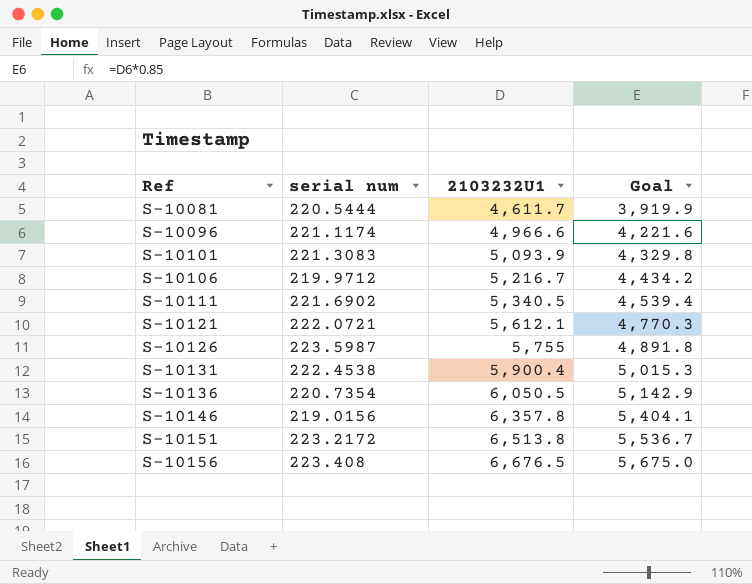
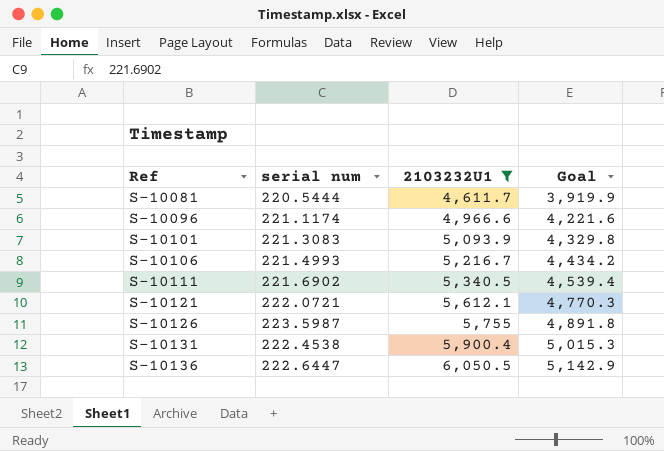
filter: none -> 2103232U1 <= 6,050.5
S-10106 | serial num: 219.9712 -> 221.4993
S-10136 | serial num: 220.7354 -> 222.6447

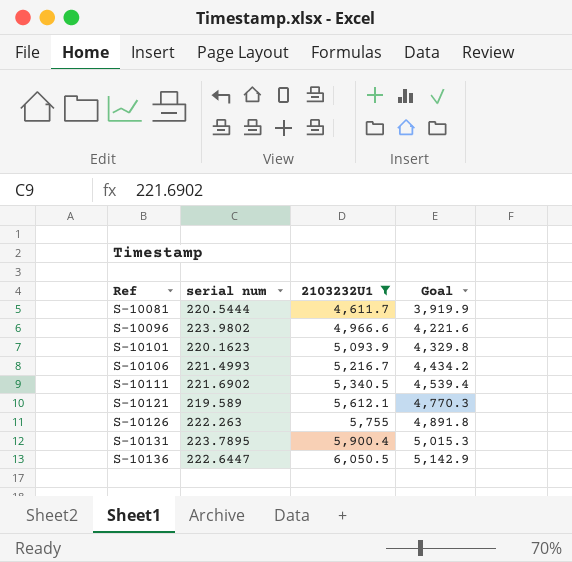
S-10096 | serial num: 221.1174 -> 223.9802
S-10101 | serial num: 221.3083 -> 220.1623
S-10121 | serial num: 222.0721 -> 219.589
S-10126 | serial num: 223.5987 -> 222.263
S-10131 | serial num: 222.4538 -> 223.7895

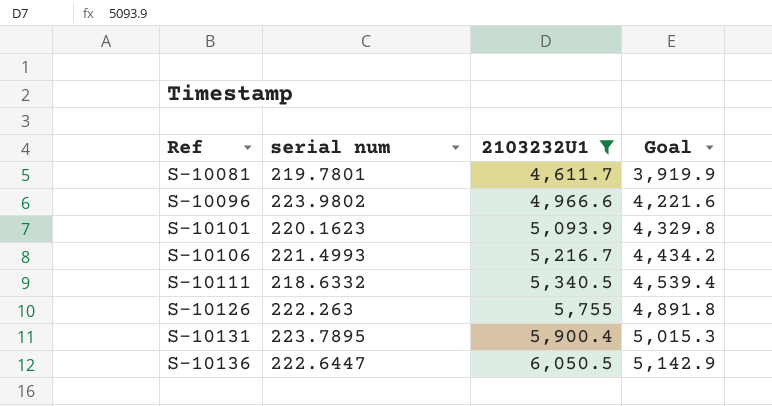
row S-10121: 219.589 | 5,612.1 | 4,770.3 -> none
S-10081 | serial num: 220.5444 -> 219.7801
S-10111 | serial num: 221.6902 -> 218.6332

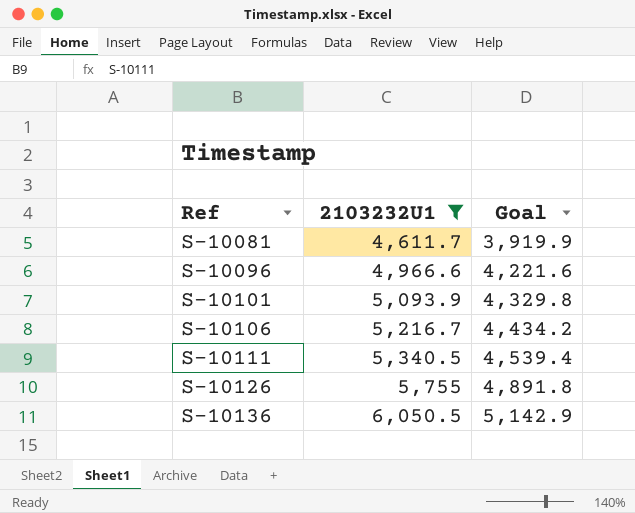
column serial num | position: 2 -> none
row S-10131: 223.7895 | 5,900.4 | 5,015.3 -> none

